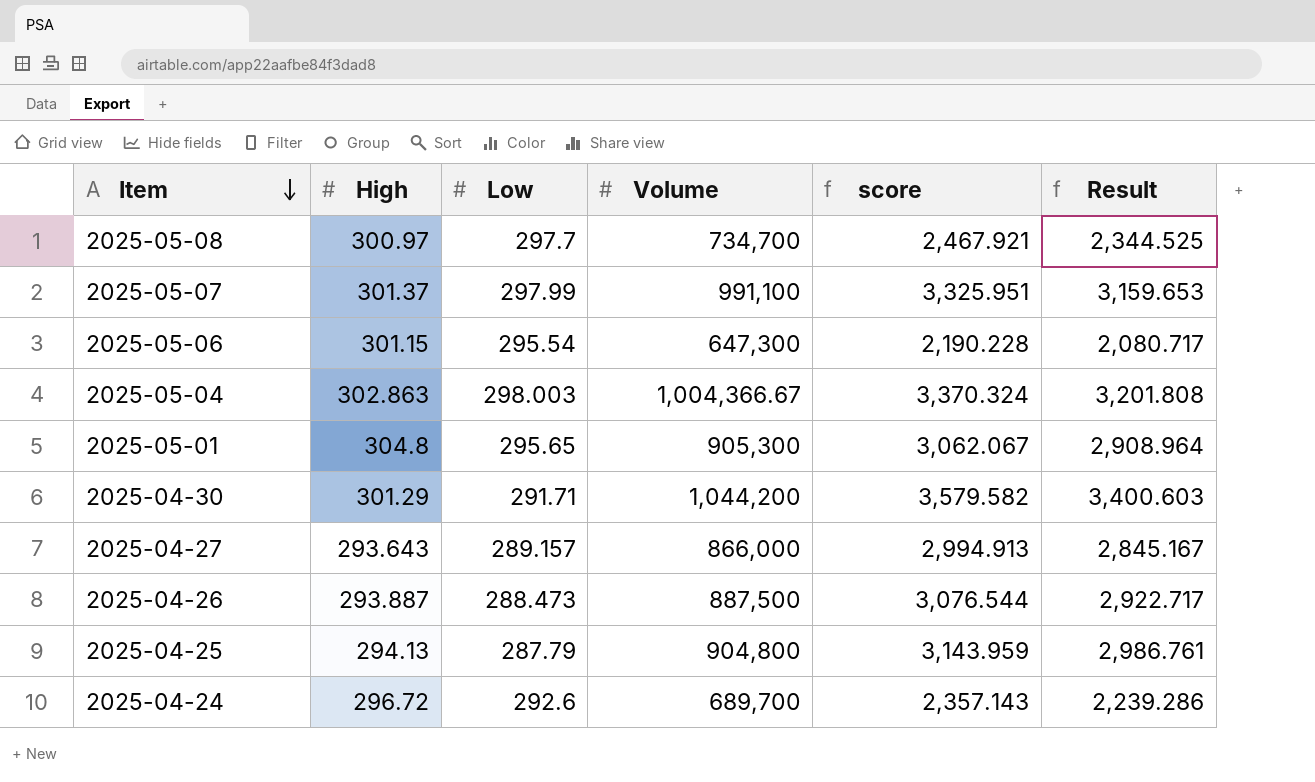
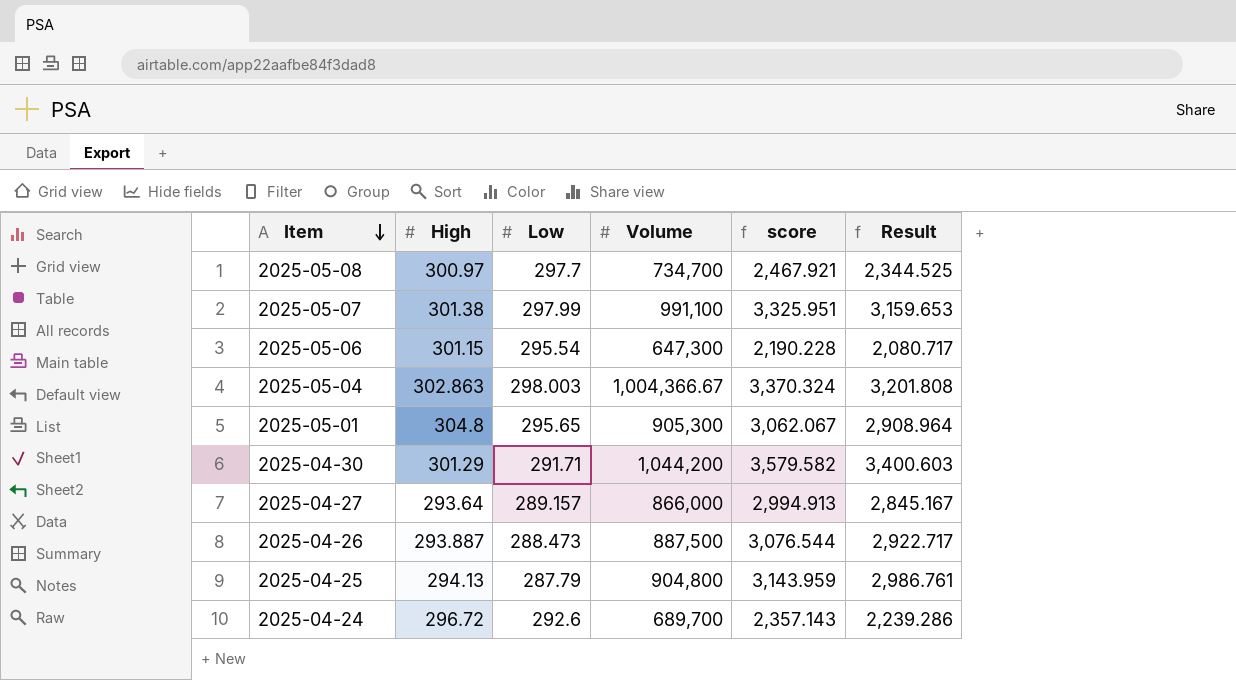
2025-05-07 | High: 301.37 -> 301.38
2025-04-27 | High: 293.643 -> 293.64

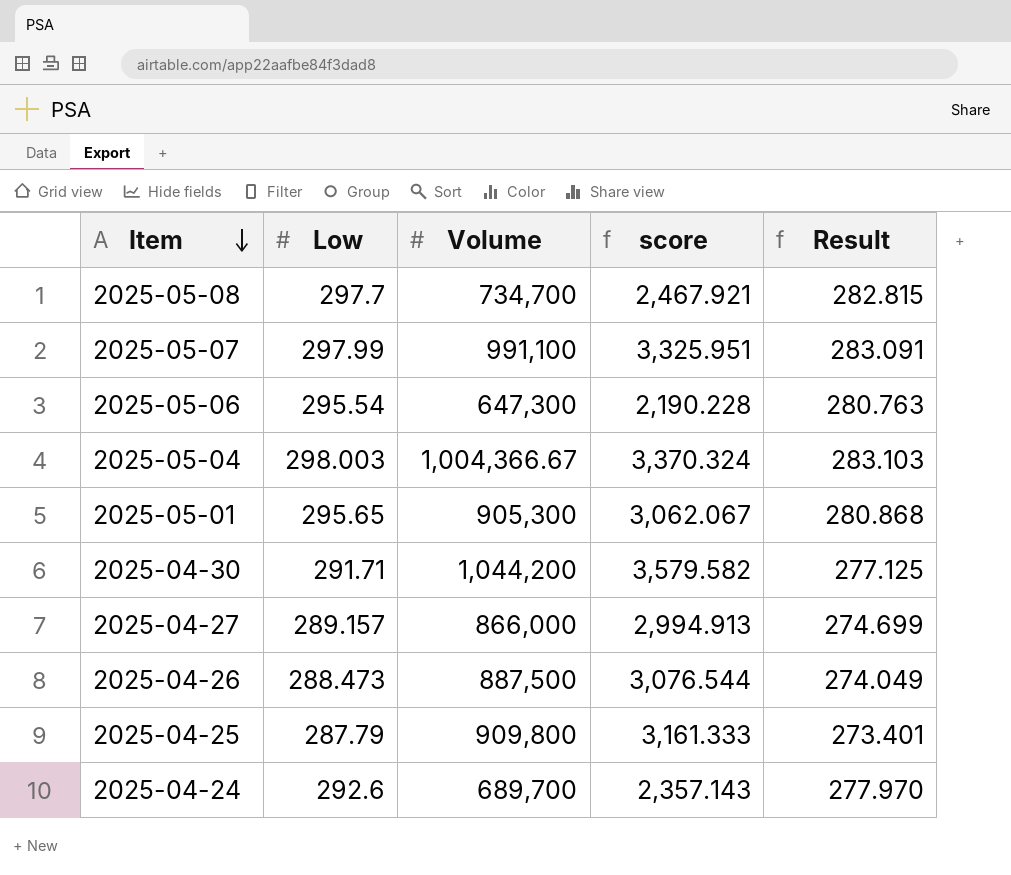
column High | position: 2 -> none
column Result | formula: [score] * 0.95 -> [Low] * 0.95
2025-04-25 | Volume: 904,800 -> 909,800
2025-04-25 | score: 3,143.959 -> 3,161.333

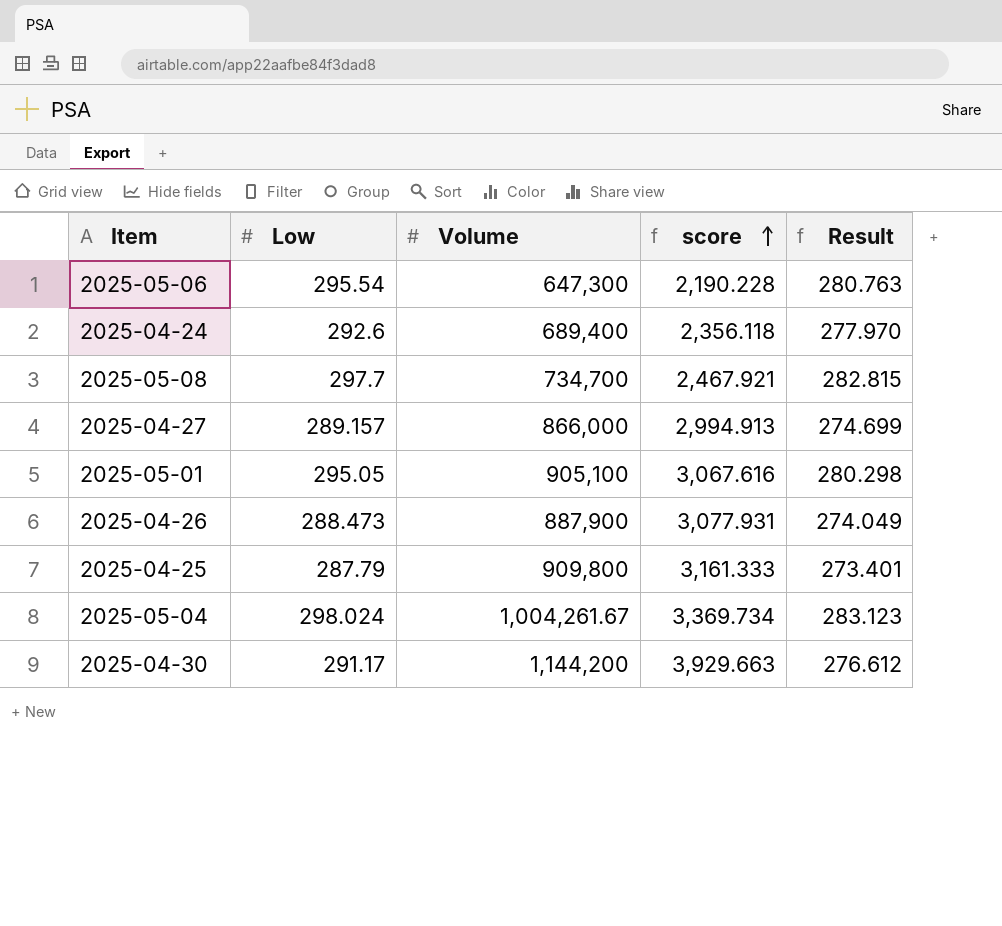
row order: Item descending -> score ascending
row 2025-05-07: 297.99 | 991,100 | 3,325.951 | 283.091 -> none
2025-04-24 | Volume: 689,700 -> 689,400
2025-04-24 | score: 2,357.143 -> 2,356.118
2025-05-01 | Low: 295.65 -> 295.05
2025-05-01 | Volume: 905,300 -> 905,100
2025-05-01 | score: 3,062.067 -> 3,067.616
2025-05-01 | Result: 280.868 -> 280.298
2025-04-26 | Volume: 887,500 -> 887,900
2025-04-26 | score: 3,076.544 -> 3,077.931
2025-05-04 | Low: 298.003 -> 298.024
2025-05-04 | Volume: 1,004,366.67 -> 1,004,261.67
2025-05-04 | score: 3,370.324 -> 3,369.734
2025-05-04 | Result: 283.103 -> 283.123
2025-04-30 | Low: 291.71 -> 291.17
2025-04-30 | Volume: 1,044,200 -> 1,144,200
2025-04-30 | score: 3,579.582 -> 3,929.663
2025-04-30 | Result: 277.125 -> 276.612

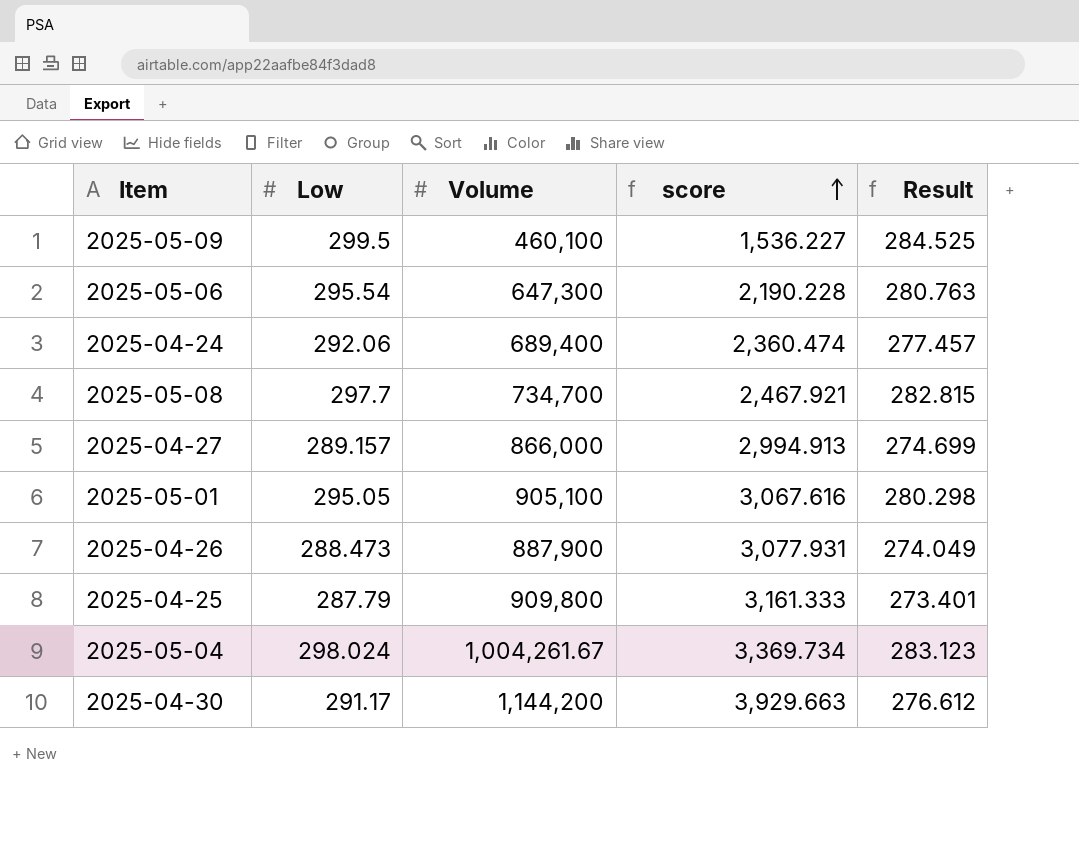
row 2025-05-09: none -> 299.5 | 460,100 | 1,536.227 | 284.525
2025-04-24 | Low: 292.6 -> 292.06
2025-04-24 | score: 2,356.118 -> 2,360.474
2025-04-24 | Result: 277.970 -> 277.457

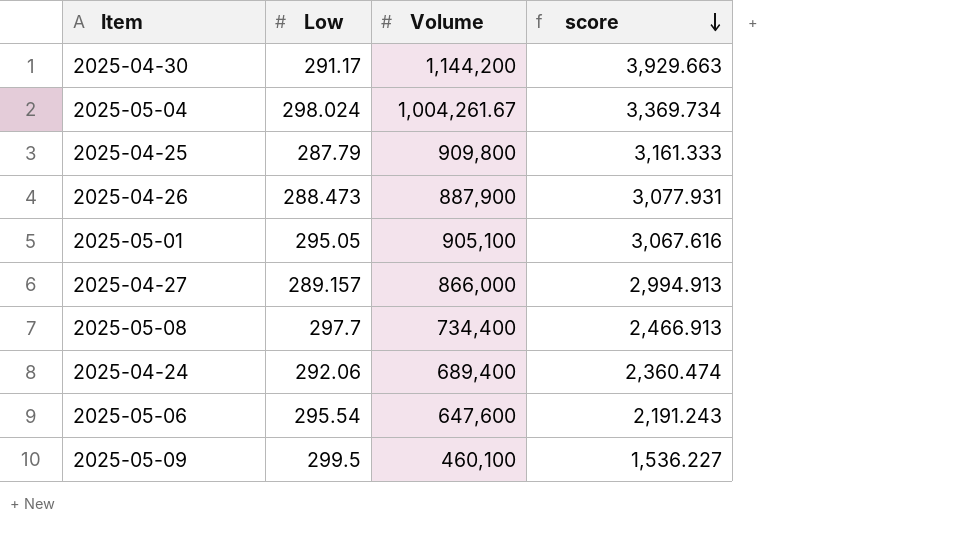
row order: score ascending -> score descending
column Result | formula: [Low] * 0.95 -> none
2025-05-08 | Volume: 734,700 -> 734,400
2025-05-08 | score: 2,467.921 -> 2,466.913
2025-05-06 | Volume: 647,300 -> 647,600
2025-05-06 | score: 2,190.228 -> 2,191.243

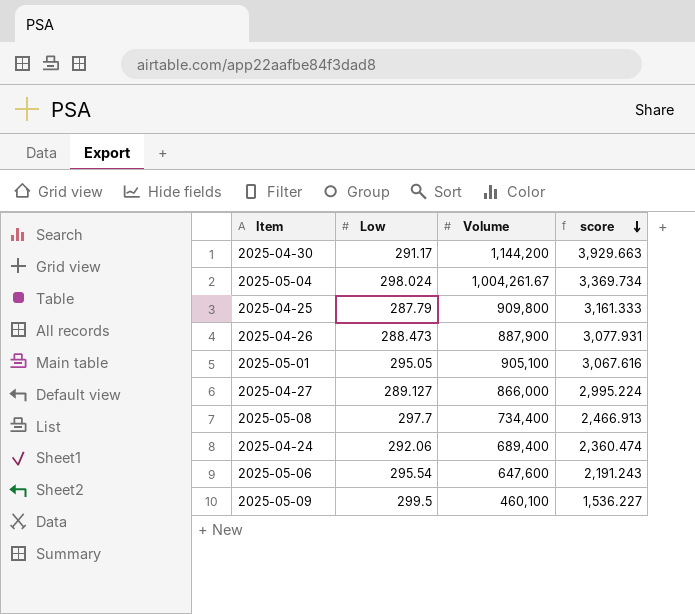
2025-04-27 | Low: 289.157 -> 289.127
2025-04-27 | score: 2,994.913 -> 2,995.224

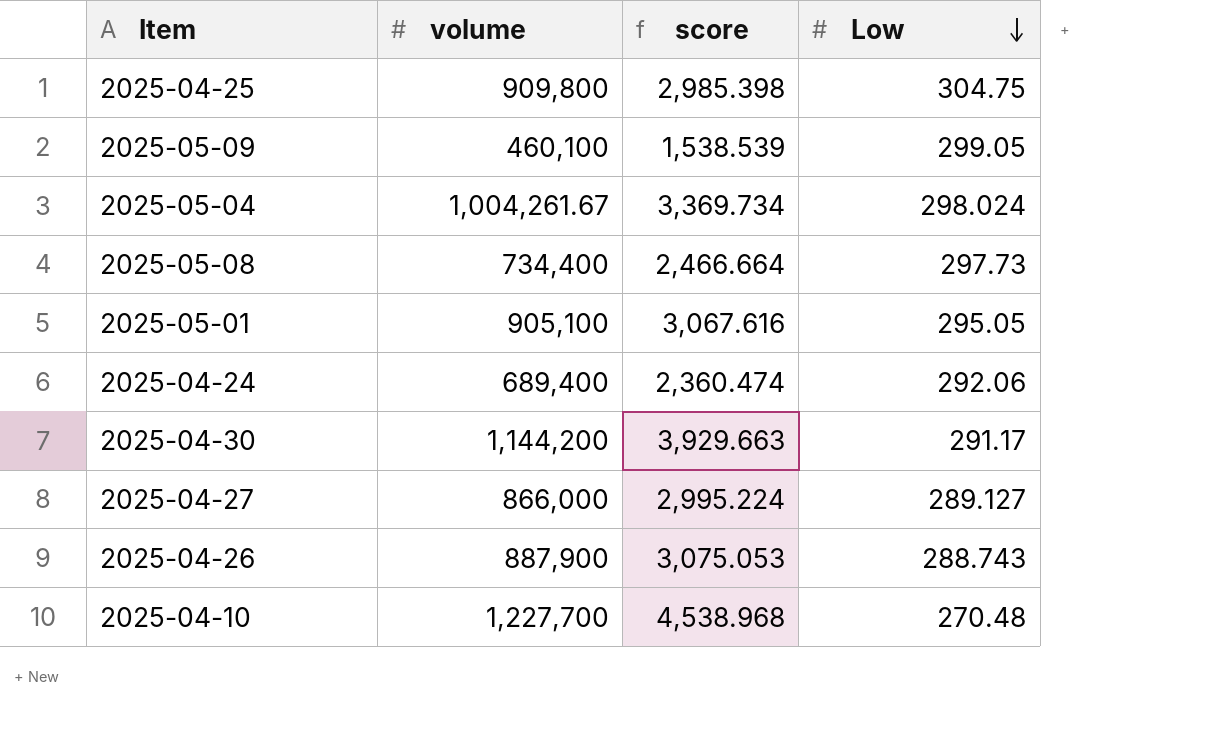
row order: score descending -> Low descending
column name: Volume -> volume
column Low | position: 2 -> 4
row 2025-05-06: 295.54 | 647,600 | 2,191.243 -> none
2025-04-25 | score: 3,161.333 -> 2,985.398
2025-04-25 | Low: 287.79 -> 304.75
2025-05-09 | score: 1,536.227 -> 1,538.539
2025-05-09 | Low: 299.5 -> 299.05
2025-05-08 | score: 2,466.913 -> 2,466.664
2025-05-08 | Low: 297.7 -> 297.73
2025-04-26 | score: 3,077.931 -> 3,075.053
2025-04-26 | Low: 288.473 -> 288.743
row 2025-04-10: none -> 1,227,700 | 4,538.968 | 270.48

